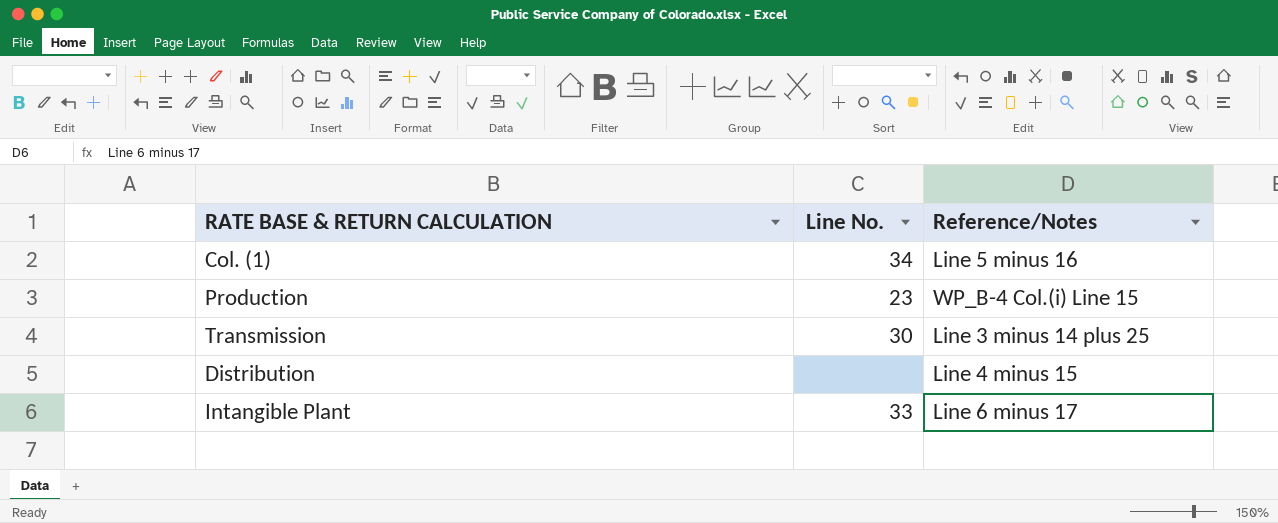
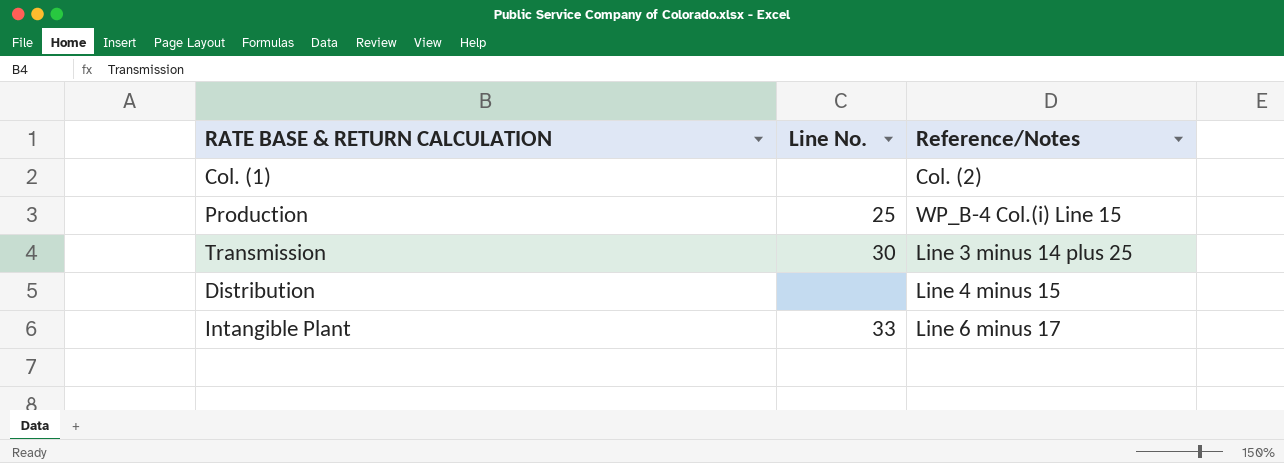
Col. (1) | Line No.: 34 -> none
Col. (1) | Reference/Notes: Line 5 minus 16 -> Col. (2)
Production | Line No.: 23 -> 25

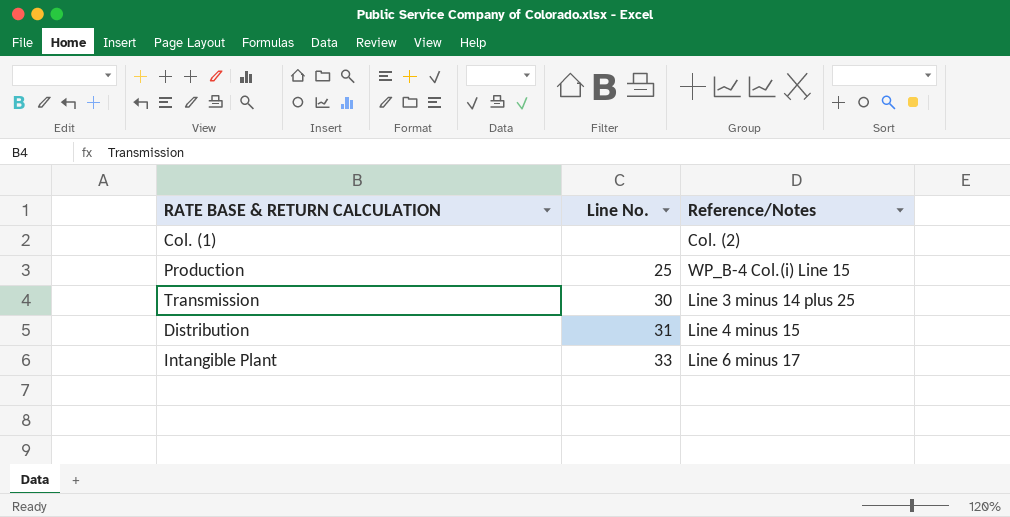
Distribution | Line No.: none -> 31

